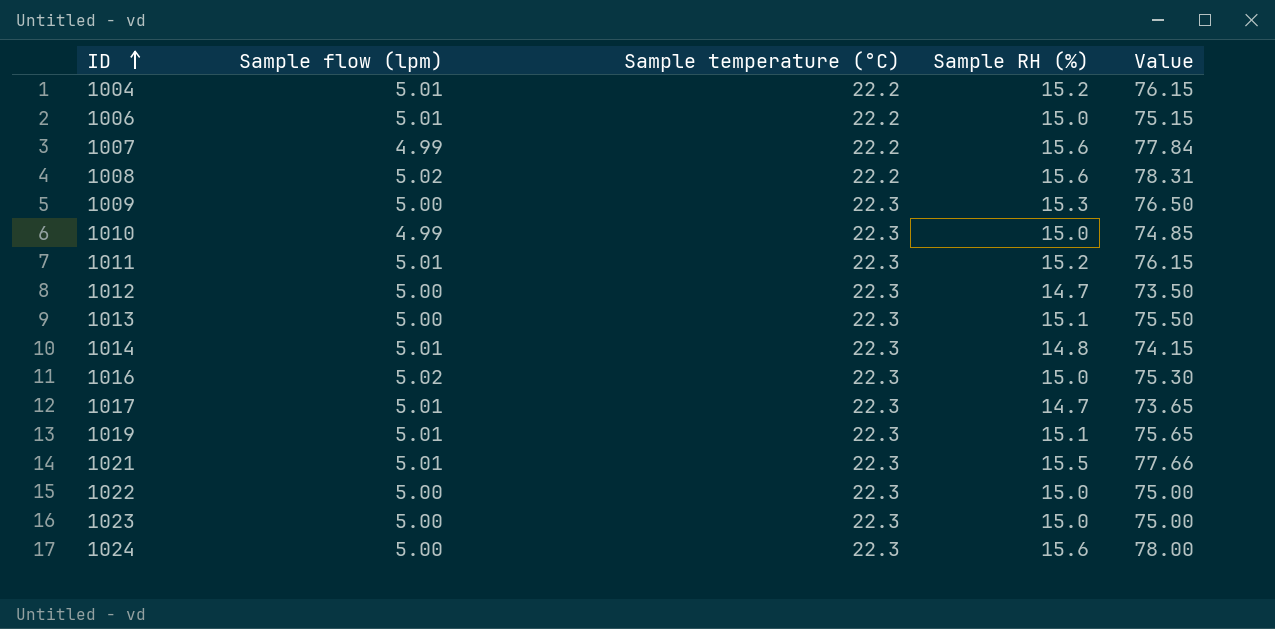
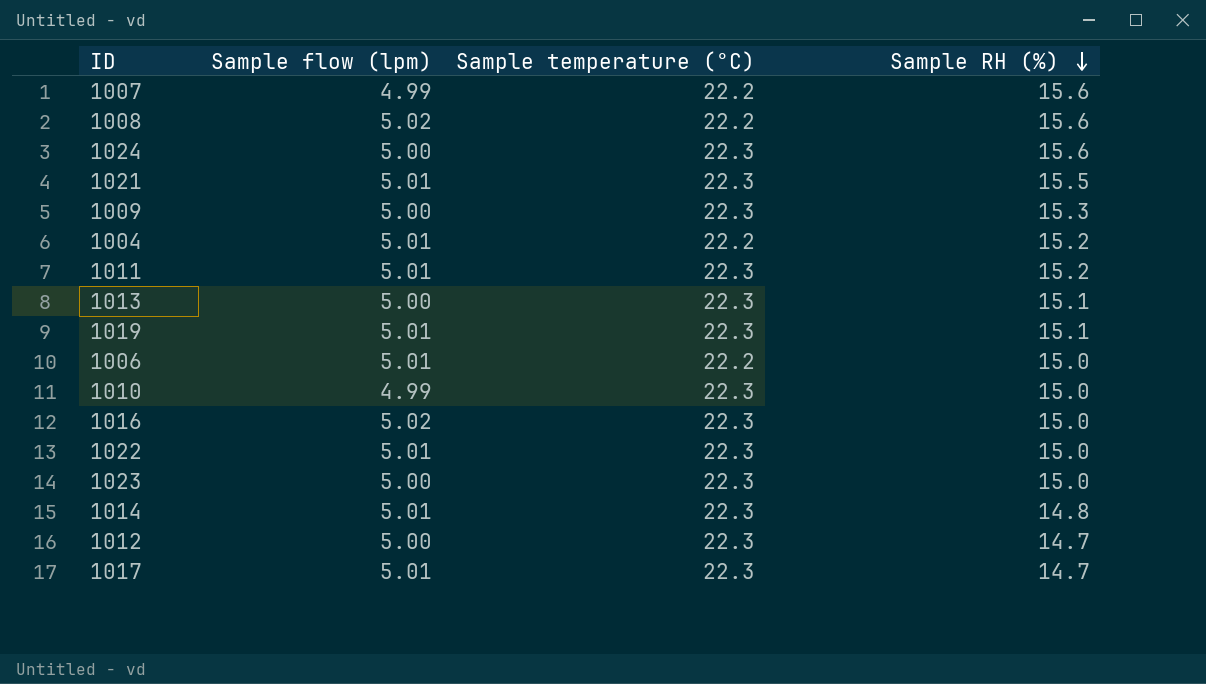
row order: ID ascending -> Sample RH (%) descending
column Value | formula: [Sample flow (lpm)] * [Sample RH (%)] -> none
1022 | Sample flow (lpm): 5.00 -> 5.01

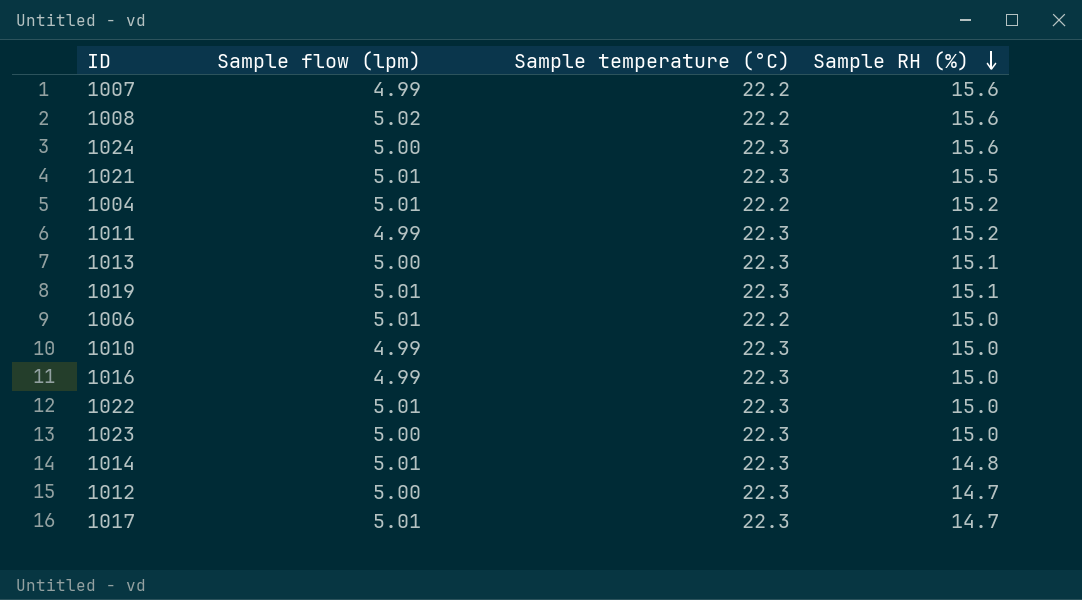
row 1009: 5.00 | 22.3 | 15.3 -> none
1011 | Sample flow (lpm): 5.01 -> 4.99
1016 | Sample flow (lpm): 5.02 -> 4.99

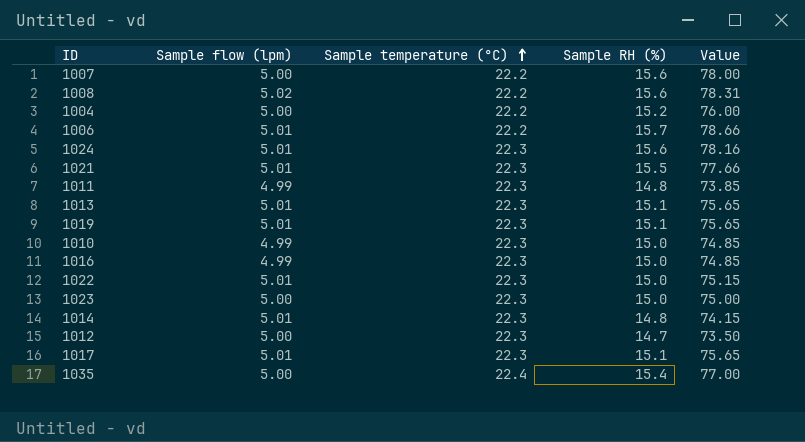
row order: Sample RH (%) descending -> Sample temperature (°C) ascending
column Value | formula: none -> [Sample flow (lpm)] * [Sample RH (%)]
1007 | Sample flow (lpm): 4.99 -> 5.00
1004 | Sample flow (lpm): 5.01 -> 5.00
1006 | Sample RH (%): 15.0 -> 15.7
1024 | Sample flow (lpm): 5.00 -> 5.01
1011 | Sample RH (%): 15.2 -> 14.8
1013 | Sample flow (lpm): 5.00 -> 5.01
1017 | Sample RH (%): 14.7 -> 15.1
row 1035: none -> 5.00 | 22.4 | 15.4 | 77.00

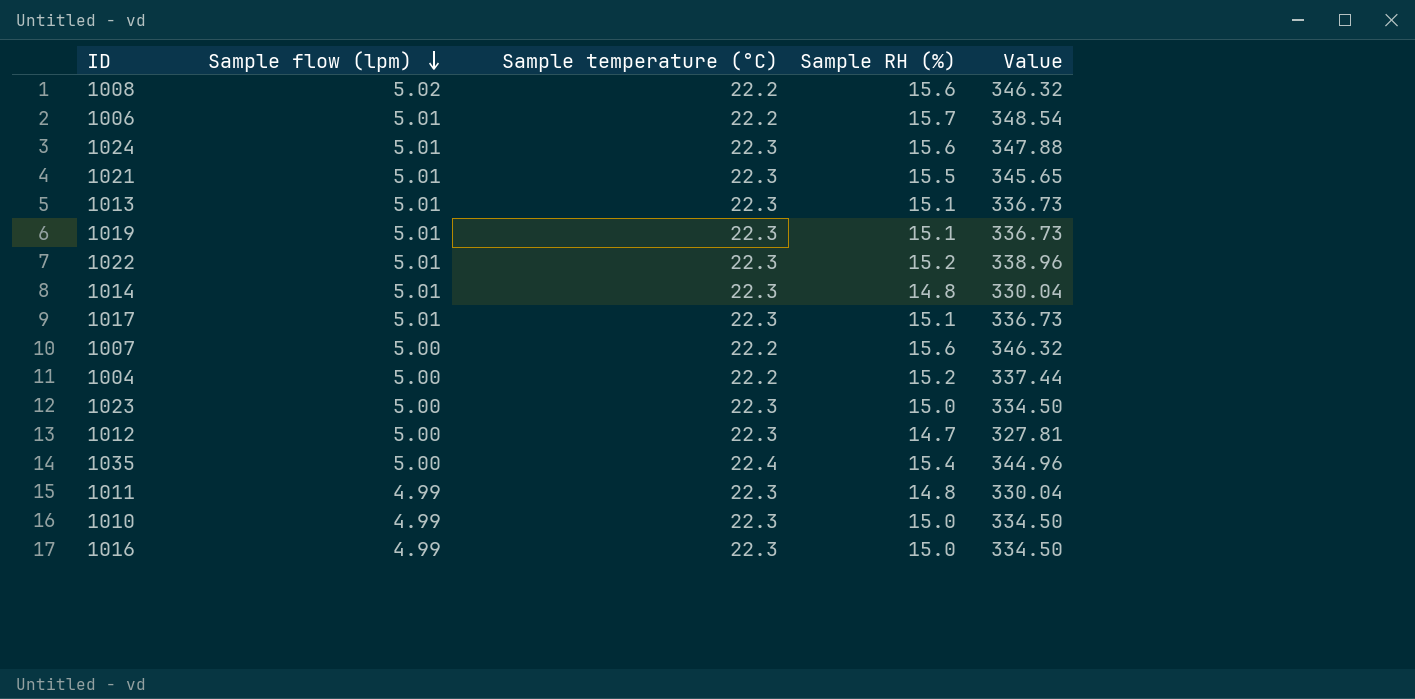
row order: Sample temperature (°C) ascending -> Sample flow (lpm) descending
column Value | formula: [Sample flow (lpm)] * [Sample RH (%)] -> [Sample temperature (°C)] * [Sample RH (%)]
1022 | Sample RH (%): 15.0 -> 15.2

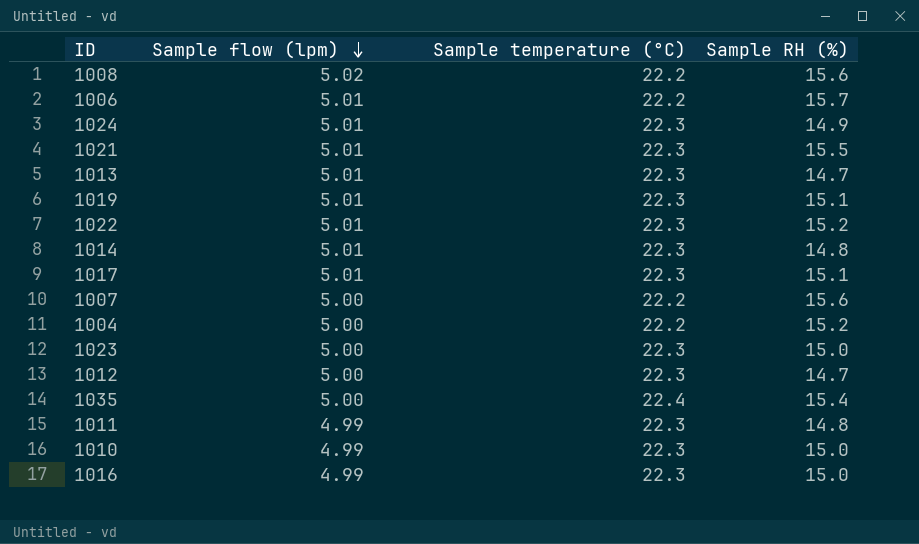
column Value | formula: [Sample temperature (°C)] * [Sample RH (%)] -> none
1024 | Sample RH (%): 15.6 -> 14.9
1013 | Sample RH (%): 15.1 -> 14.7

